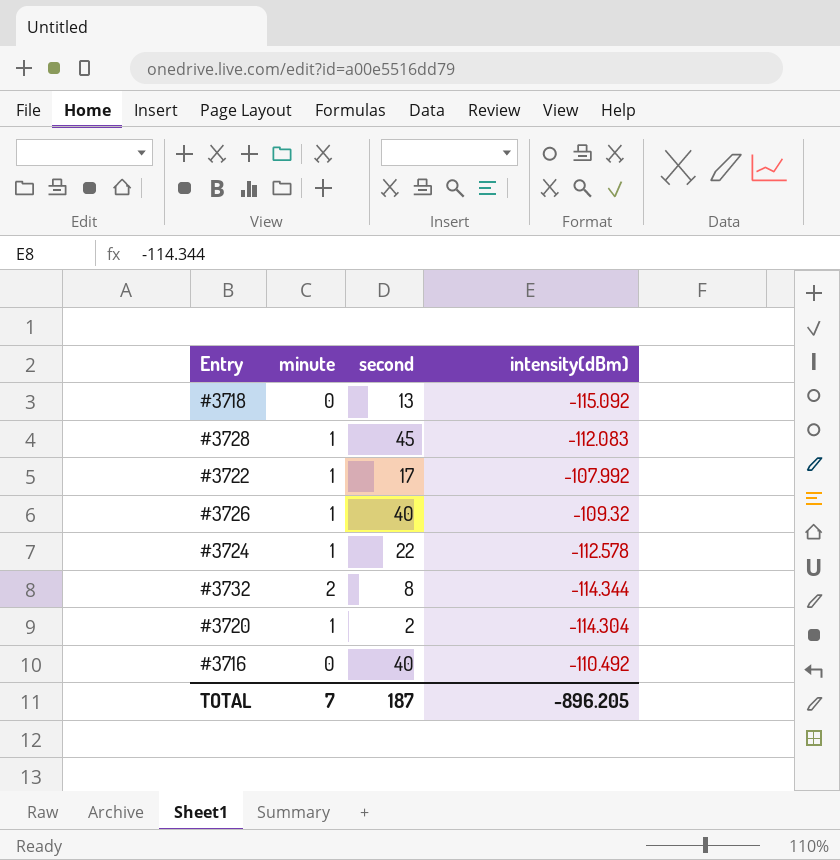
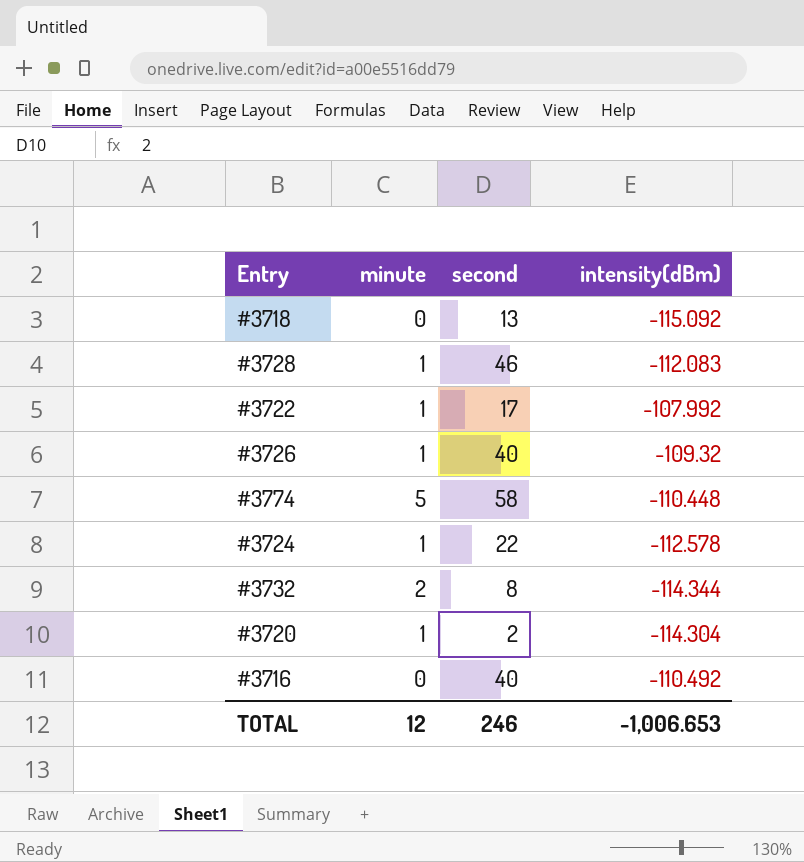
#3728 | second: 45 -> 46
row #3774: none -> 5 | 58 | -110.448
TOTAL | minute: 7 -> 12
TOTAL | second: 187 -> 246
TOTAL | intensity(dBm): -896.205 -> -1,006.653

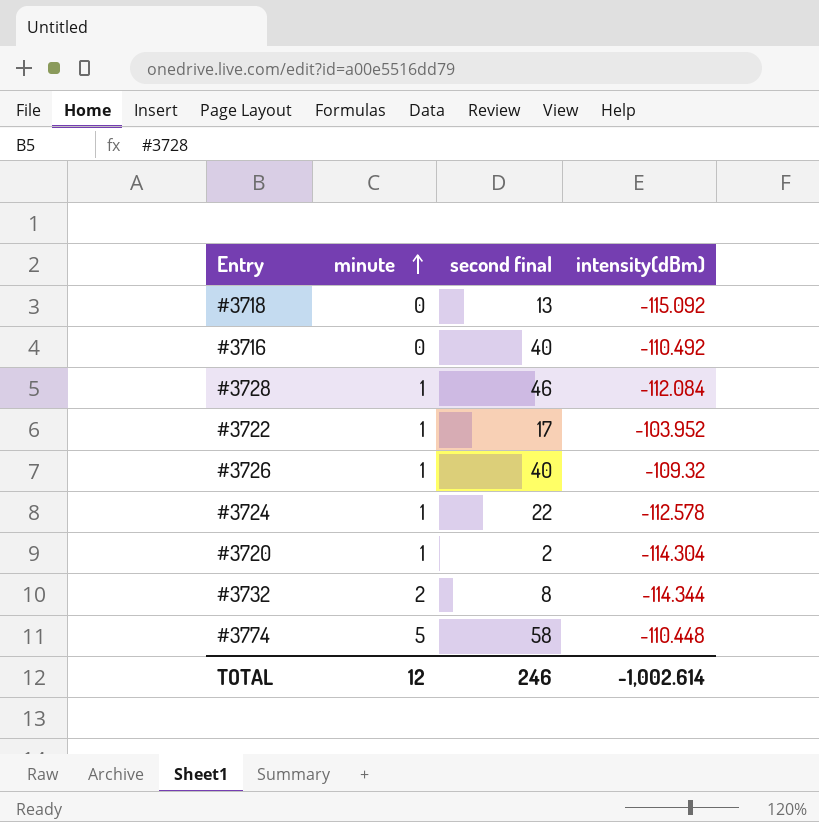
row order: none -> minute ascending
column name: second -> second final
#3728 | intensity(dBm): -112.083 -> -112.084
#3722 | intensity(dBm): -107.992 -> -103.952
TOTAL | intensity(dBm): -1,006.653 -> -1,002.614

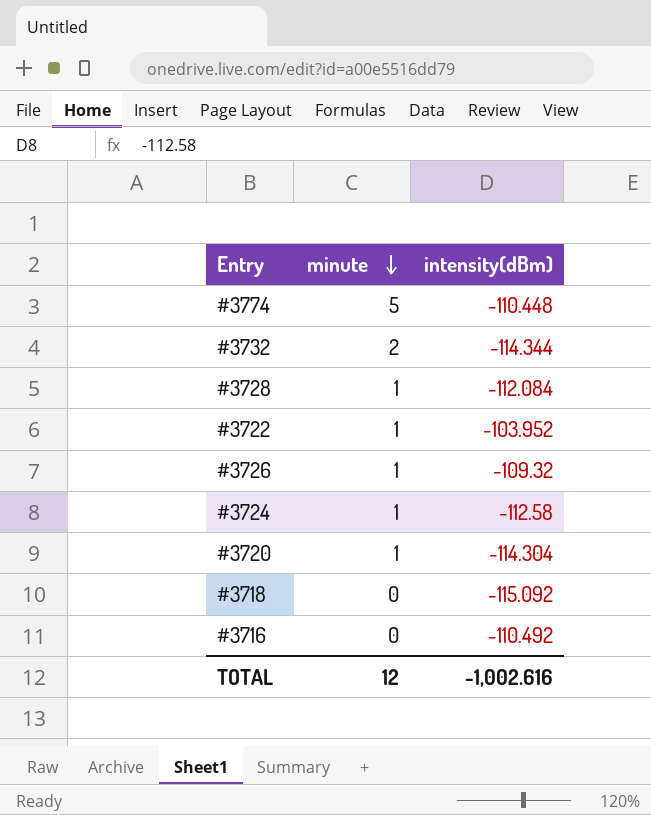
row order: minute ascending -> minute descending
column second final | position: 3 -> none
#3724 | intensity(dBm): -112.578 -> -112.58
TOTAL | intensity(dBm): -1,002.614 -> -1,002.616

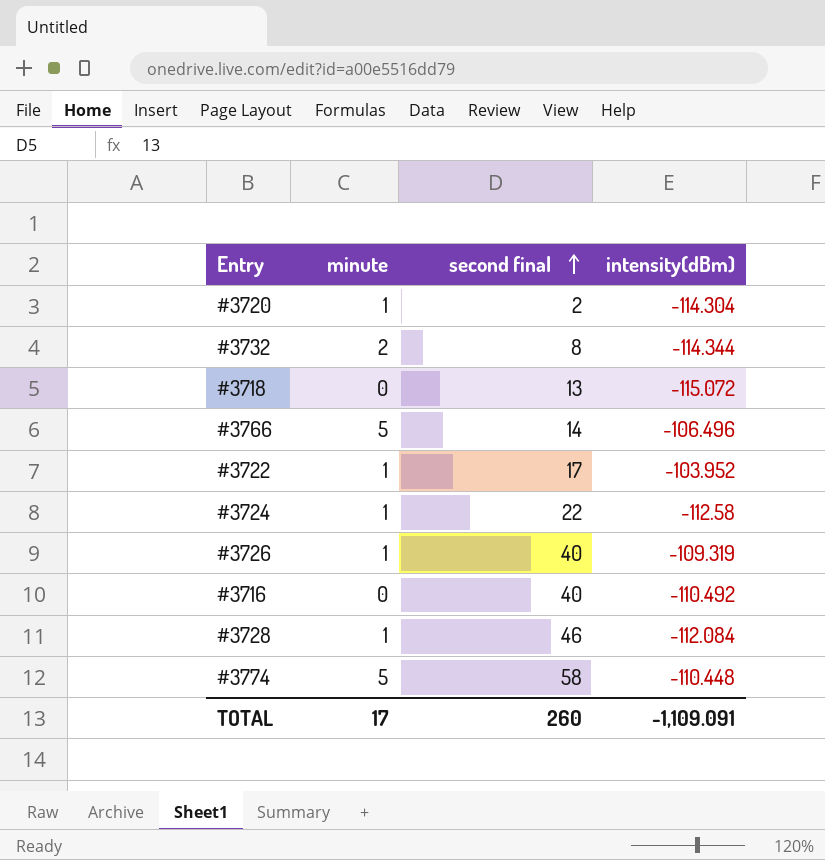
row order: minute descending -> second final ascending
column second final | position: none -> 3
#3718 | intensity(dBm): -115.092 -> -115.072
row #3766: none -> 5 | 14 | -106.496
#3726 | intensity(dBm): -109.32 -> -109.319
TOTAL | minute: 12 -> 17
TOTAL | intensity(dBm): -1,002.616 -> -1,109.091

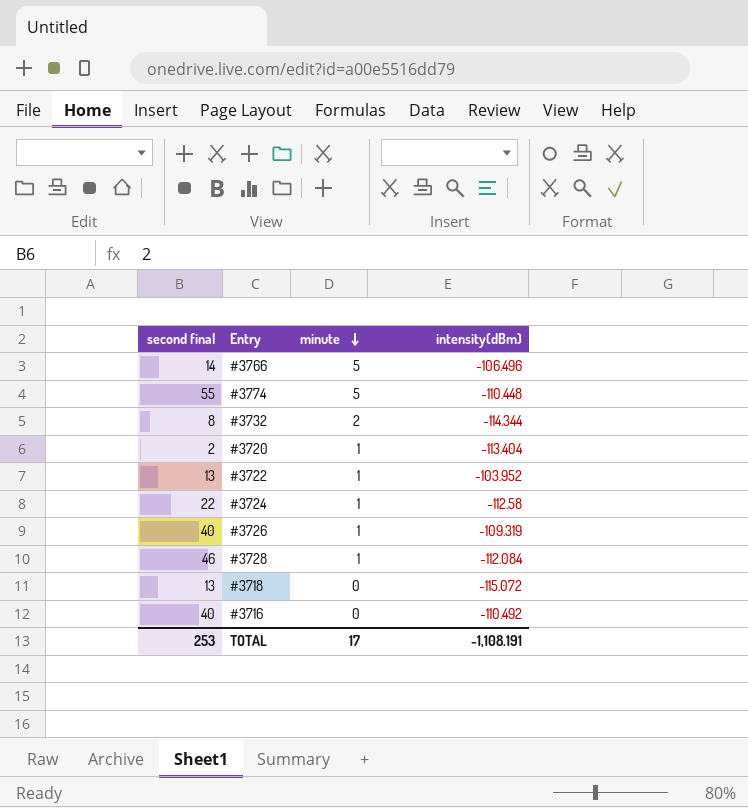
row order: second final ascending -> minute descending
column second final | position: 3 -> 1
#3774 | second final: 58 -> 55
#3720 | intensity(dBm): -114.304 -> -113.404
#3722 | second final: 17 -> 13
TOTAL | second final: 260 -> 253
TOTAL | intensity(dBm): -1,109.091 -> -1,108.191

